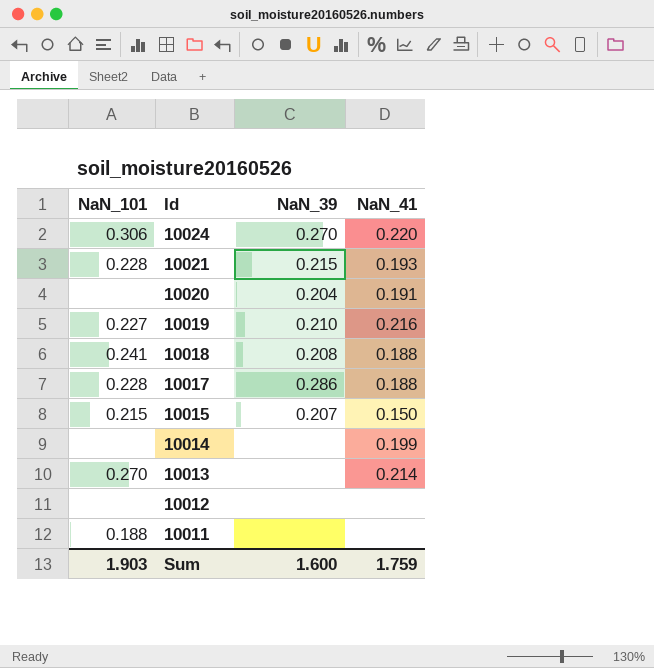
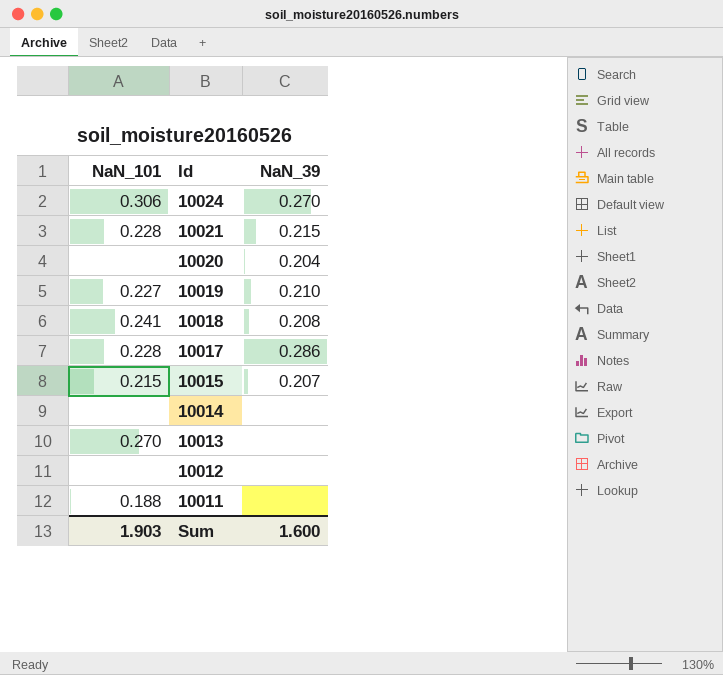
column NaN_41 | position: 4 -> none

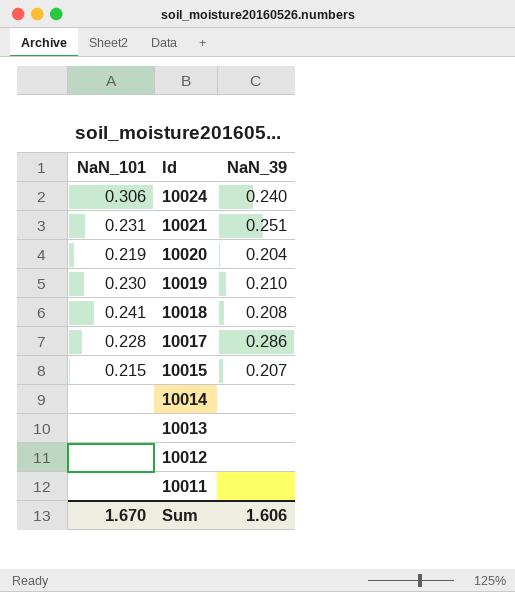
10024 | NaN_39: 0.270 -> 0.240
10021 | NaN_101: 0.228 -> 0.231
10021 | NaN_39: 0.215 -> 0.251
10020 | NaN_101: none -> 0.219
10019 | NaN_101: 0.227 -> 0.230
10013 | NaN_101: 0.270 -> none
10011 | NaN_101: 0.188 -> none
Sum | NaN_101: 1.903 -> 1.670
Sum | NaN_39: 1.600 -> 1.606

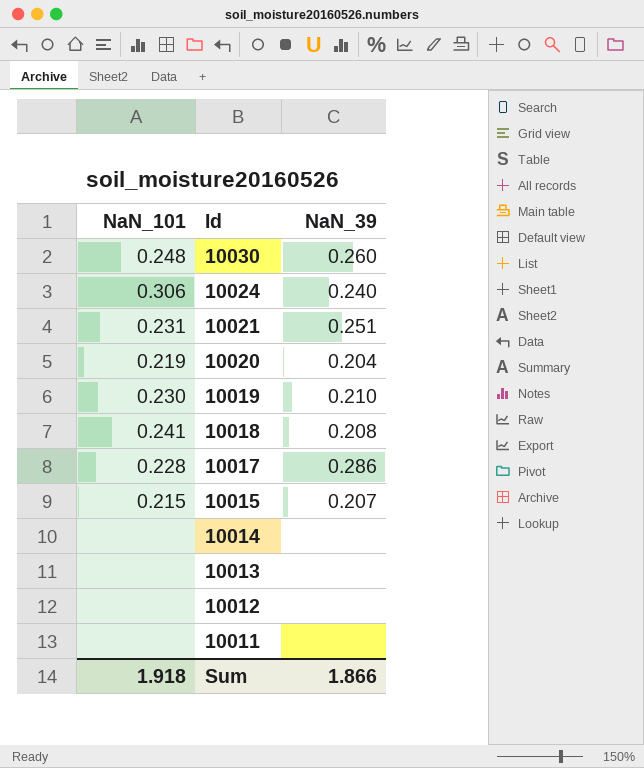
row 10030: none -> 0.248 | 0.260
Sum | NaN_101: 1.670 -> 1.918
Sum | NaN_39: 1.606 -> 1.866

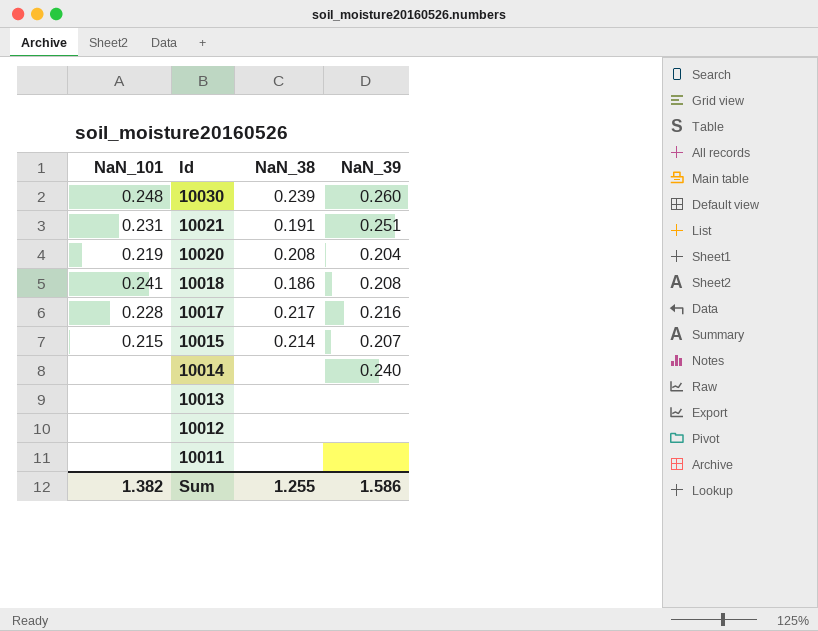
column NaN_38 | position: none -> 3
row 10024: 0.306 | 0.240 -> none
row 10019: 0.230 | 0.210 -> none
10017 | NaN_39: 0.286 -> 0.216
10014 | NaN_39: none -> 0.240
Sum | NaN_101: 1.918 -> 1.382
Sum | NaN_39: 1.866 -> 1.586

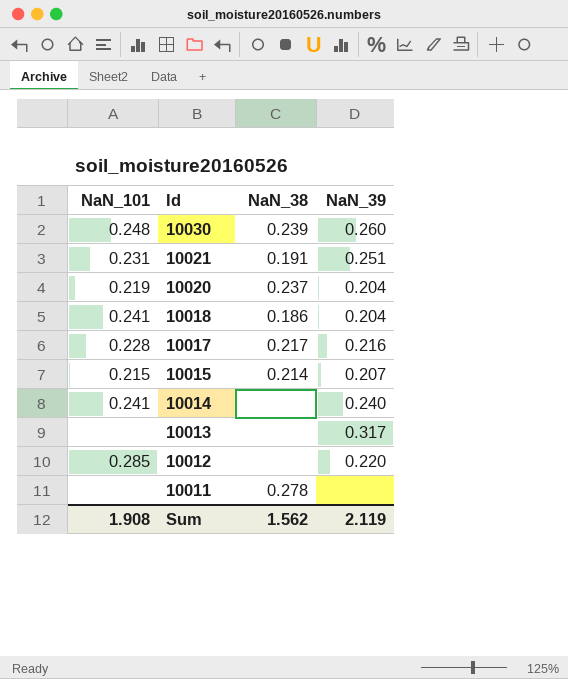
10020 | NaN_38: 0.208 -> 0.237
10018 | NaN_39: 0.208 -> 0.204
10014 | NaN_101: none -> 0.241
10013 | NaN_39: none -> 0.317
10012 | NaN_101: none -> 0.285
10012 | NaN_39: none -> 0.220
10011 | NaN_38: none -> 0.278
Sum | NaN_101: 1.382 -> 1.908
Sum | NaN_38: 1.255 -> 1.562
Sum | NaN_39: 1.586 -> 2.119

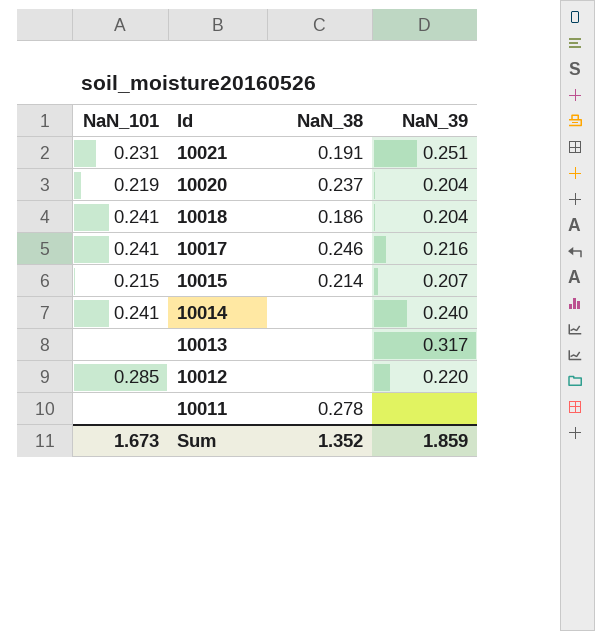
row 10030: 0.248 | 0.239 | 0.260 -> none
10017 | NaN_101: 0.228 -> 0.241
10017 | NaN_38: 0.217 -> 0.246
Sum | NaN_101: 1.908 -> 1.673
Sum | NaN_38: 1.562 -> 1.352
Sum | NaN_39: 2.119 -> 1.859

